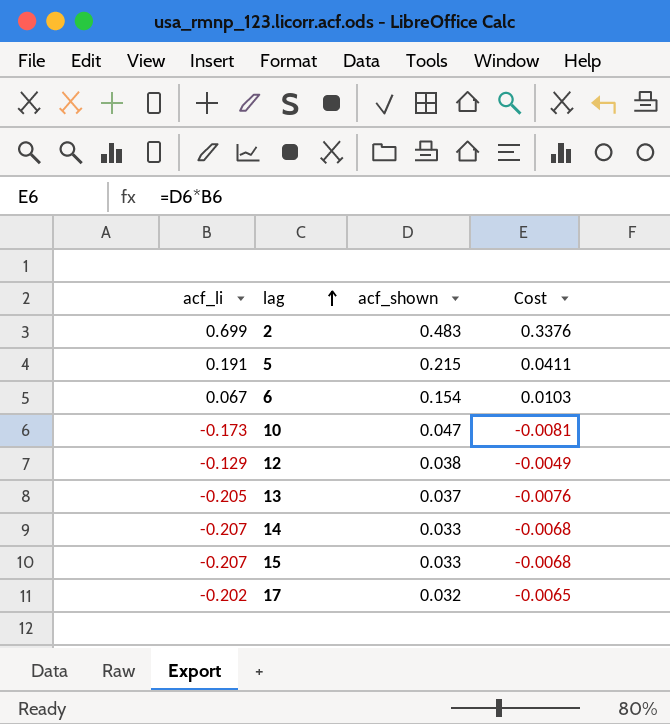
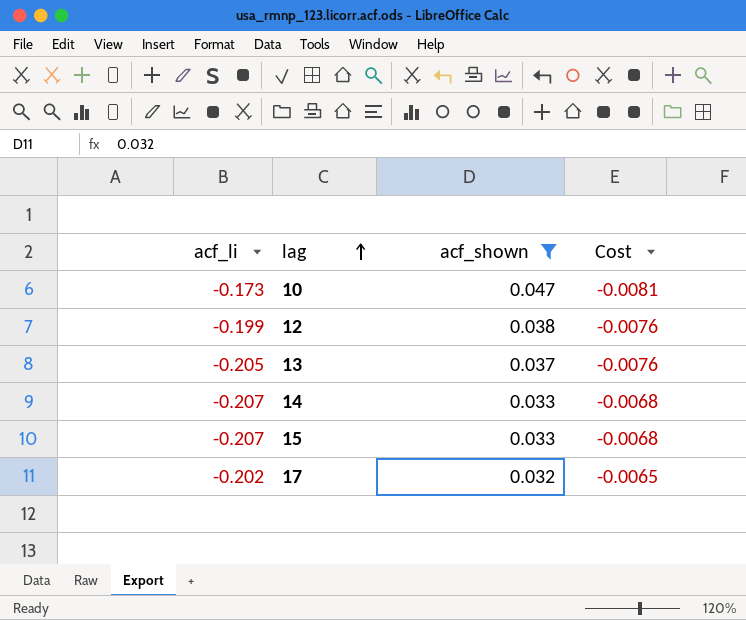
filter: none -> acf_shown <= 0.047
12 | acf_li: -0.129 -> -0.199
12 | Cost: -0.0049 -> -0.0076

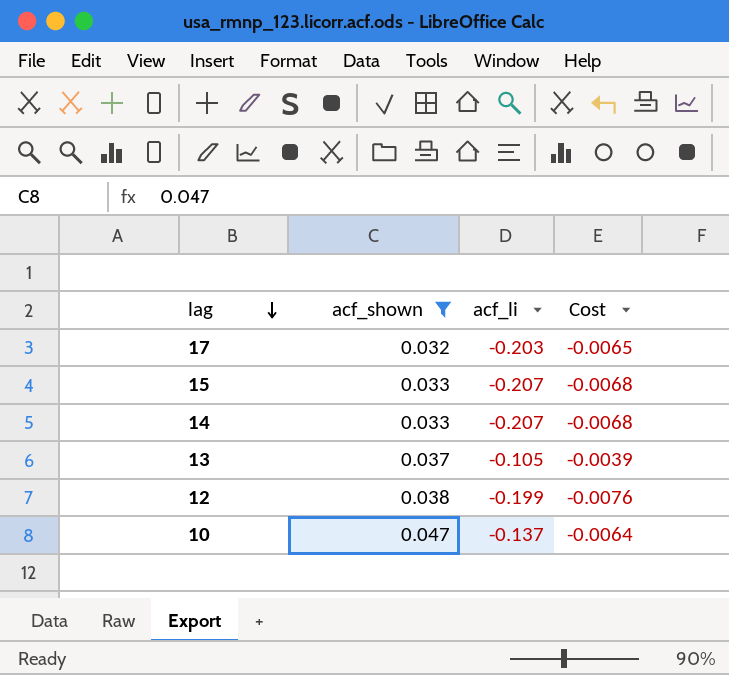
row order: lag ascending -> lag descending
column acf_li | position: 1 -> 3
17 | acf_li: -0.202 -> -0.203
13 | acf_li: -0.205 -> -0.105
13 | Cost: -0.0076 -> -0.0039
10 | acf_li: -0.173 -> -0.137
10 | Cost: -0.0081 -> -0.0064

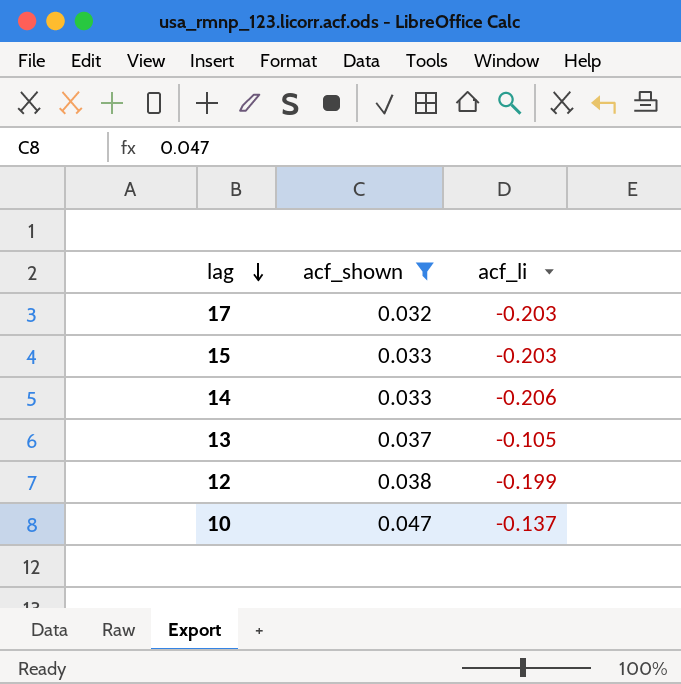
column Cost | formula: [acf_shown] * [acf_li] -> none
15 | acf_li: -0.207 -> -0.203
14 | acf_li: -0.207 -> -0.206

